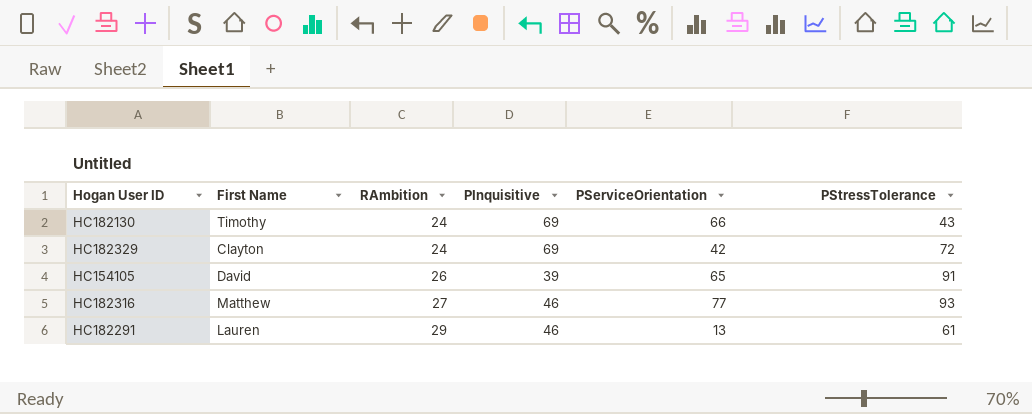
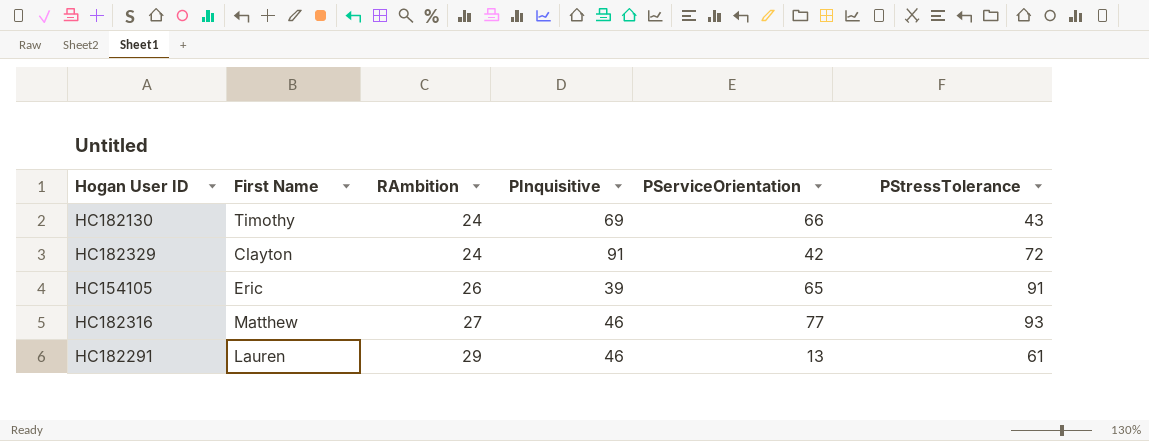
HC182329 | PInquisitive: 69 -> 91
HC154105 | First Name: David -> Eric

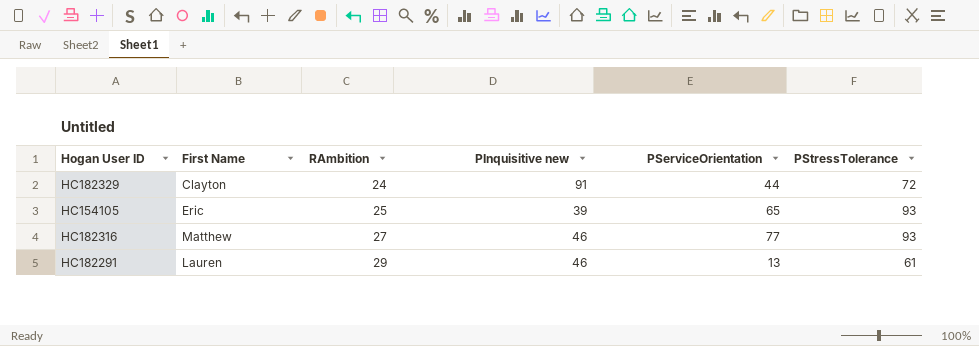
column name: PInquisitive -> PInquisitive new
row HC182130: Timothy | 24 | 69 | 66 | 43 -> none
HC182329 | PServiceOrientation: 42 -> 44
HC154105 | RAmbition: 26 -> 25
HC154105 | PStressTolerance: 91 -> 93

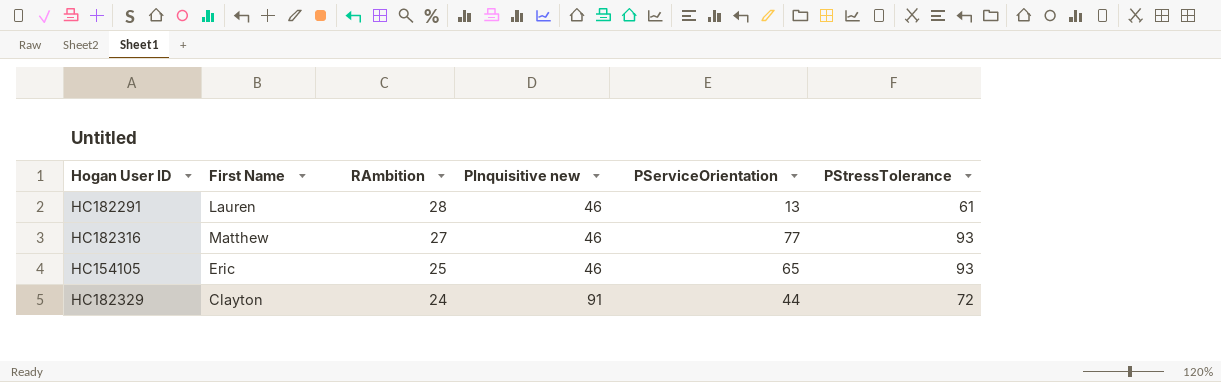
row order: RAmbition ascending -> RAmbition descending
HC182291 | RAmbition: 29 -> 28
HC154105 | PInquisitive new: 39 -> 46

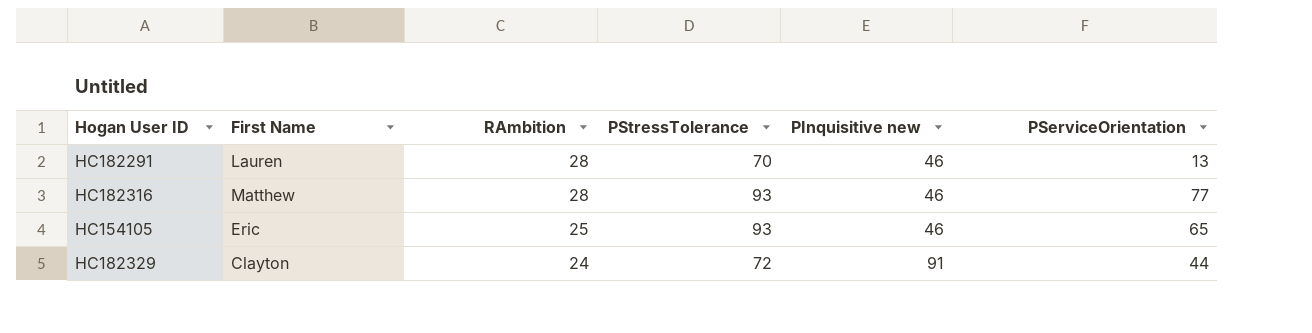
column PStressTolerance | position: 6 -> 4
HC182291 | PStressTolerance: 61 -> 70
HC182316 | RAmbition: 27 -> 28

